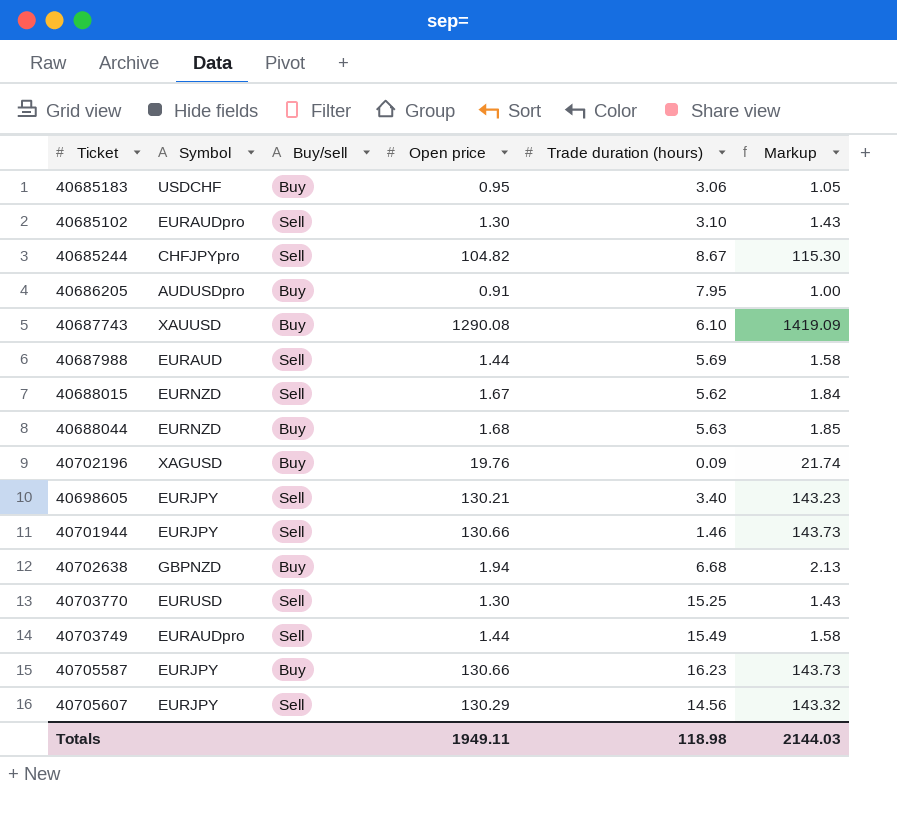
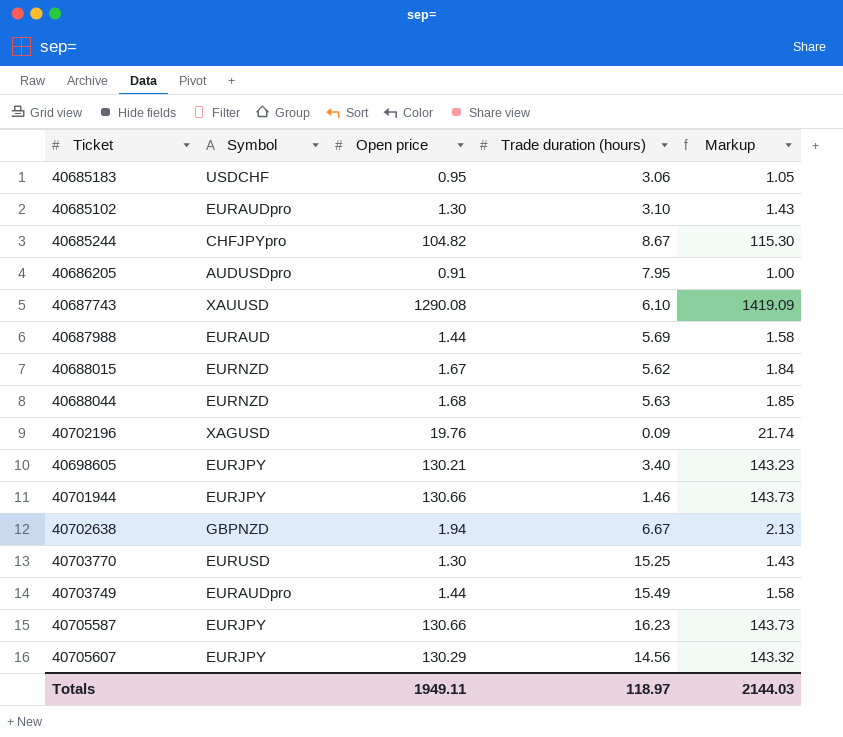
column Buy/sell | position: 3 -> none
40702638 | Trade duration (hours): 6.68 -> 6.67
Totals | Trade duration (hours): 118.98 -> 118.97

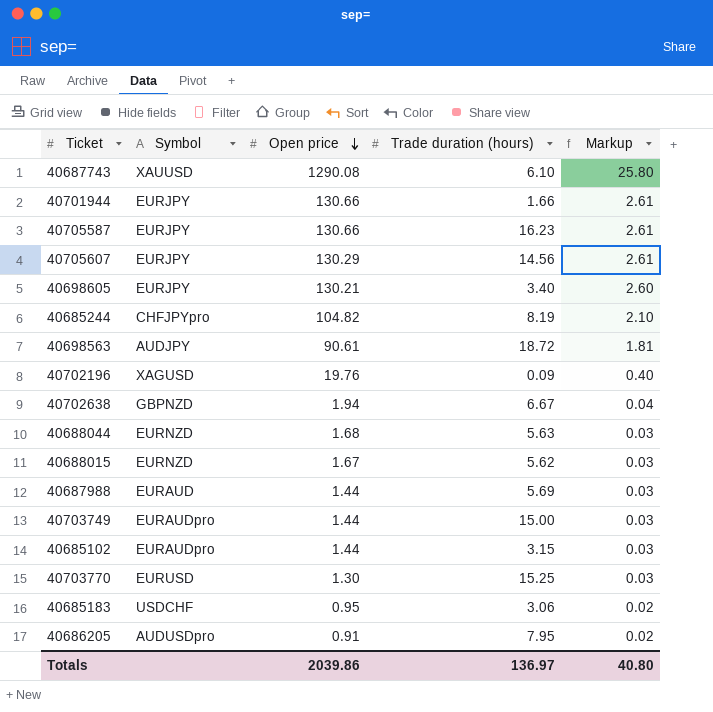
row order: none -> Open price descending
column Markup | formula: [Open price] * 1.1 -> [Open price] * 0.02
40701944 | Trade duration (hours): 1.46 -> 1.66
40685244 | Trade duration (hours): 8.67 -> 8.19
row 40698563: none -> AUDJPY | 90.61 | 18.72 | 1.81
40703749 | Trade duration (hours): 15.49 -> 15.00
40685102 | Open price: 1.30 -> 1.44
40685102 | Trade duration (hours): 3.10 -> 3.15
Totals | Open price: 1949.11 -> 2039.86
Totals | Trade duration (hours): 118.97 -> 136.97
Totals | Markup: 2144.03 -> 40.80

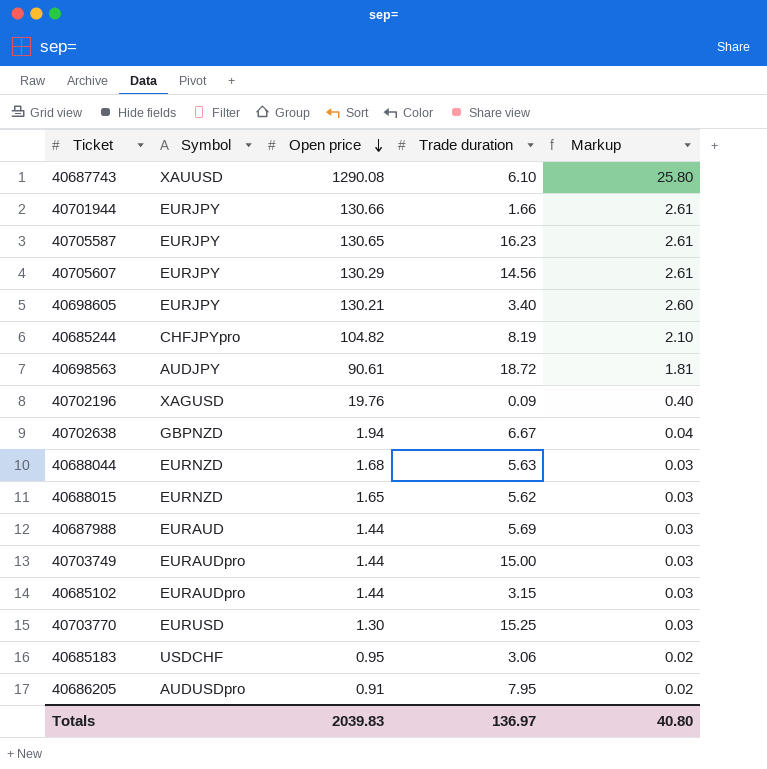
column name: Trade duration (hours) -> Trade duration
40705587 | Open price: 130.66 -> 130.65
40688015 | Open price: 1.67 -> 1.65
Totals | Open price: 2039.86 -> 2039.83

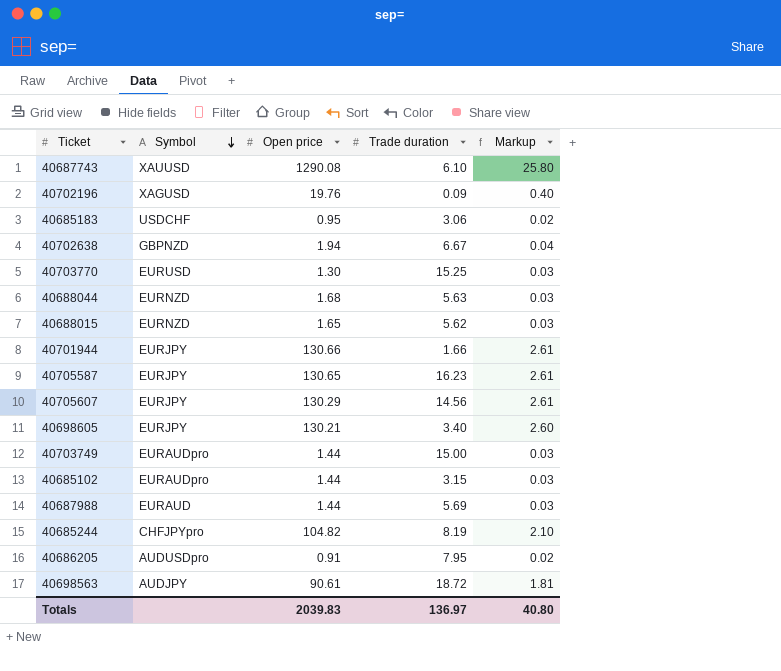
row order: Open price descending -> Symbol descending

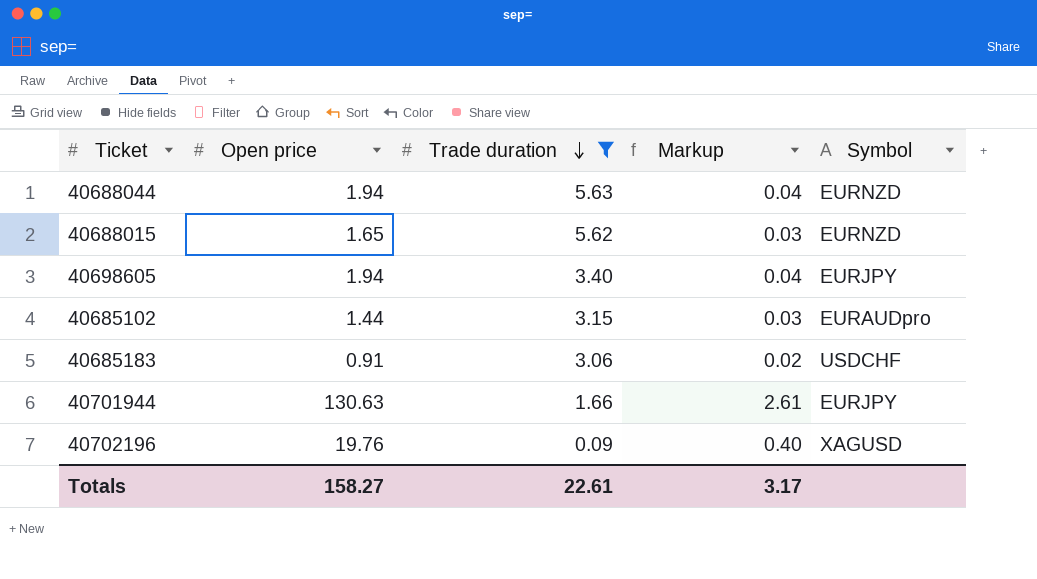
filter: none -> Trade duration <= 5.63
row order: Symbol descending -> Trade duration descending
column Symbol | position: 2 -> 5
40688044 | Open price: 1.68 -> 1.94
40688044 | Markup: 0.03 -> 0.04
40698605 | Open price: 130.21 -> 1.94
40698605 | Markup: 2.60 -> 0.04
40685183 | Open price: 0.95 -> 0.91
40701944 | Open price: 130.66 -> 130.63
Totals | Open price: 2039.83 -> 158.27
Totals | Trade duration: 136.97 -> 22.61
Totals | Markup: 40.80 -> 3.17

